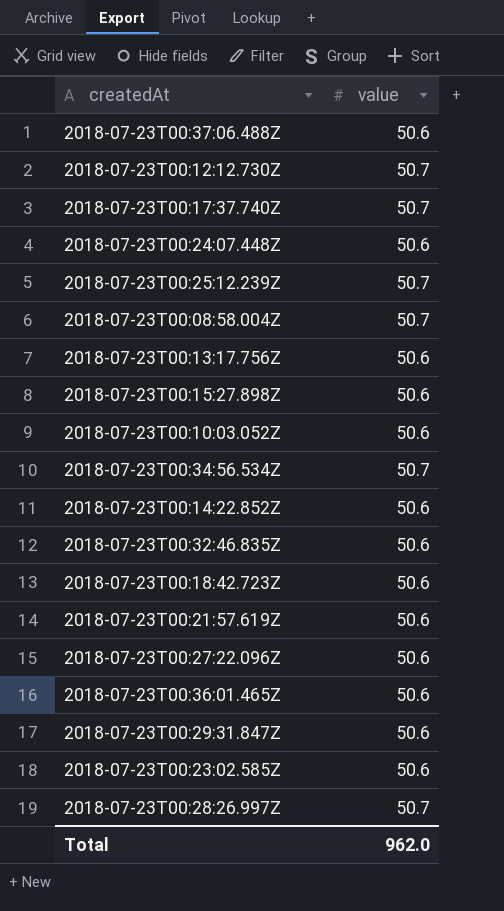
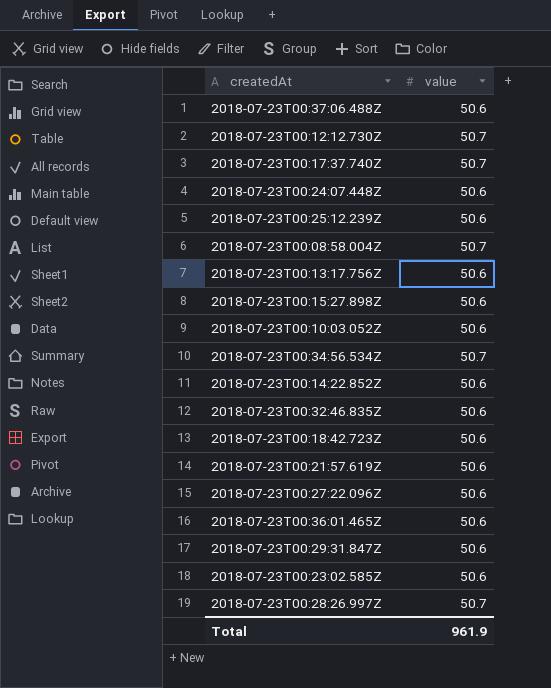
2018-07-23T00:25:12.239Z | value: 50.7 -> 50.6
Total | value: 962.0 -> 961.9

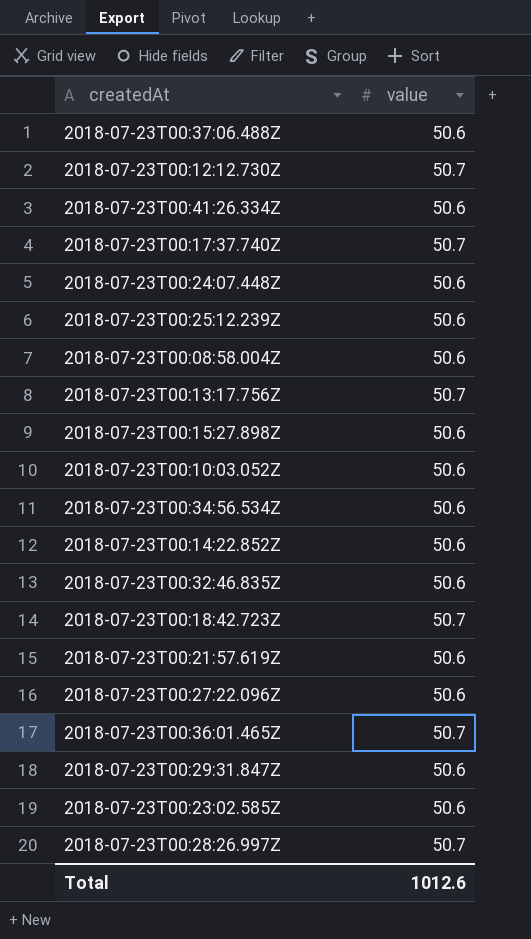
row 2018-07-23T00:41:26.334Z: none -> 50.6
2018-07-23T00:08:58.004Z | value: 50.7 -> 50.6
2018-07-23T00:13:17.756Z | value: 50.6 -> 50.7
2018-07-23T00:34:56.534Z | value: 50.7 -> 50.6
2018-07-23T00:18:42.723Z | value: 50.6 -> 50.7
2018-07-23T00:36:01.465Z | value: 50.6 -> 50.7
Total | value: 961.9 -> 1012.6

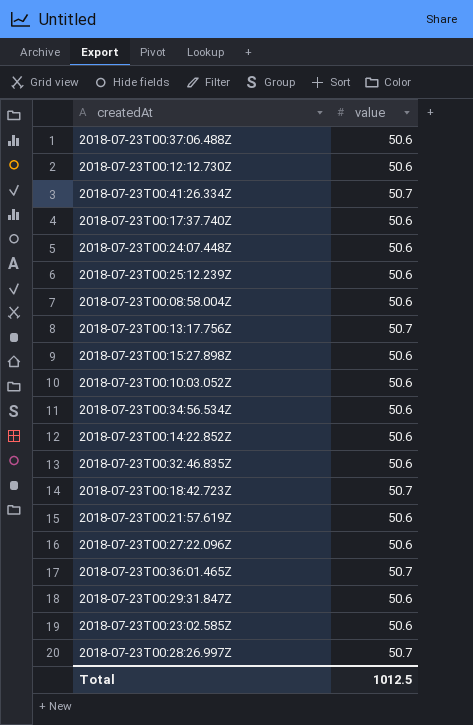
2018-07-23T00:12:12.730Z | value: 50.7 -> 50.6
2018-07-23T00:41:26.334Z | value: 50.6 -> 50.7
2018-07-23T00:17:37.740Z | value: 50.7 -> 50.6
Total | value: 1012.6 -> 1012.5

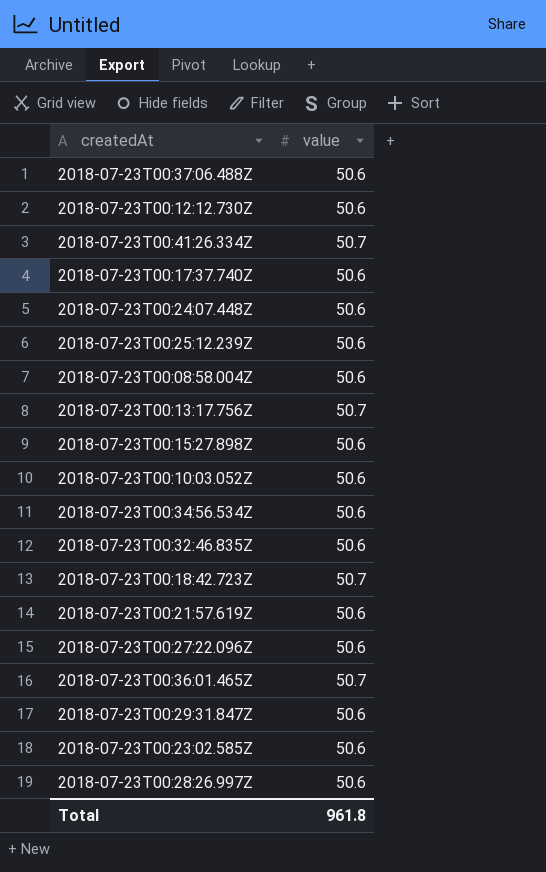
row 2018-07-23T00:14:22.852Z: 50.6 -> none
2018-07-23T00:28:26.997Z | value: 50.7 -> 50.6
Total | value: 1012.5 -> 961.8

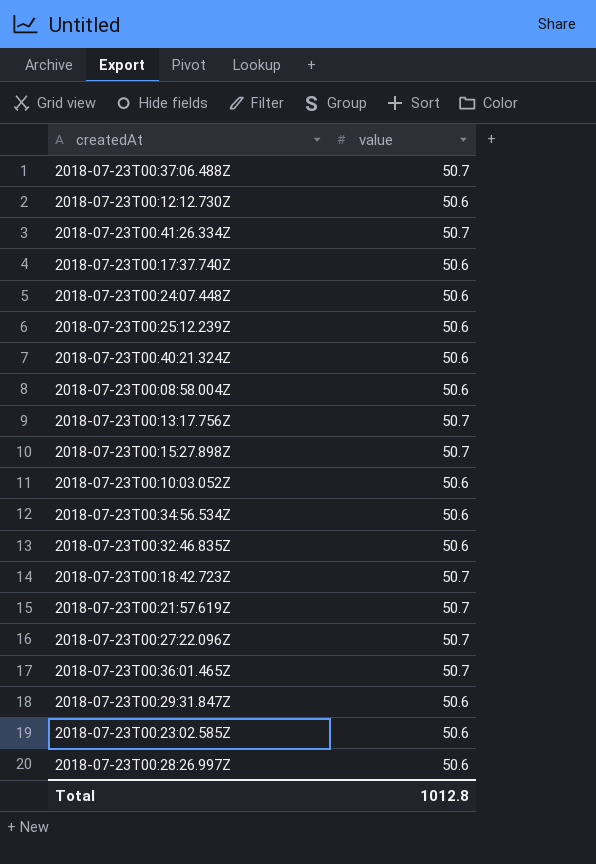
2018-07-23T00:37:06.488Z | value: 50.6 -> 50.7
row 2018-07-23T00:40:21.324Z: none -> 50.6
2018-07-23T00:15:27.898Z | value: 50.6 -> 50.7
2018-07-23T00:21:57.619Z | value: 50.6 -> 50.7
2018-07-23T00:27:22.096Z | value: 50.6 -> 50.7
Total | value: 961.8 -> 1012.8

